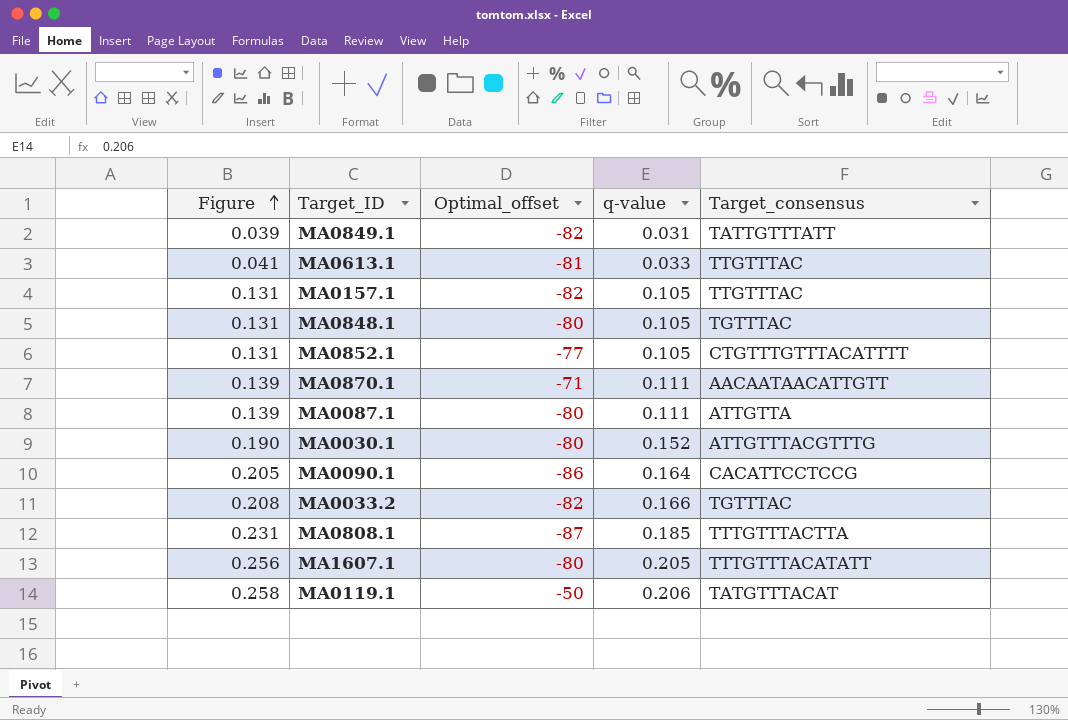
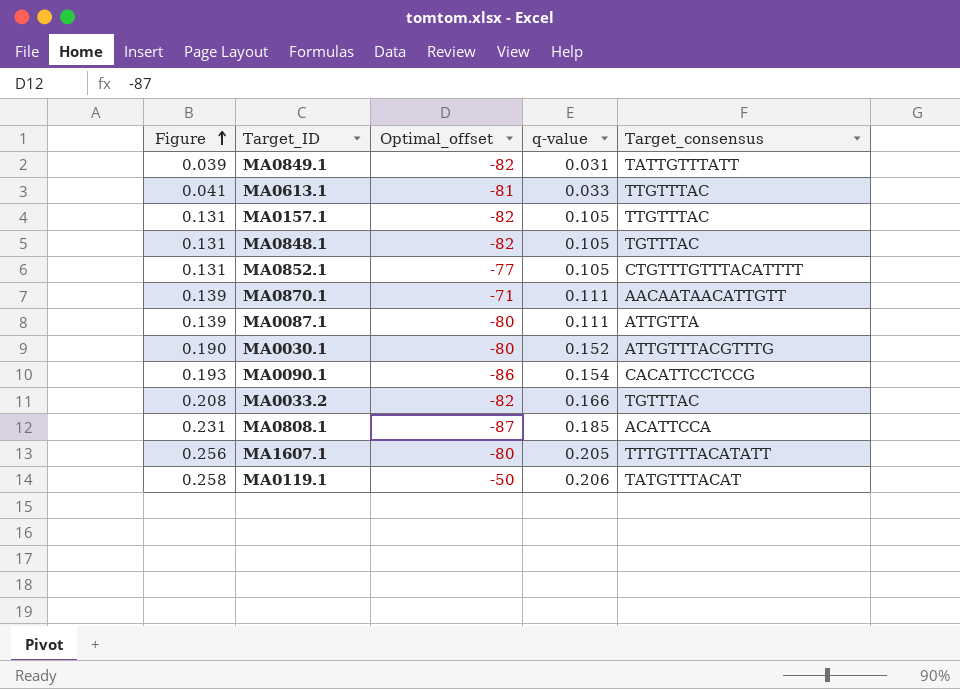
MA0848.1 | Optimal_offset: -80 -> -82
MA0090.1 | Figure: 0.205 -> 0.193
MA0090.1 | q-value: 0.164 -> 0.154
MA0808.1 | Target_consensus: TTTGTTTACTTA -> ACATTCCA

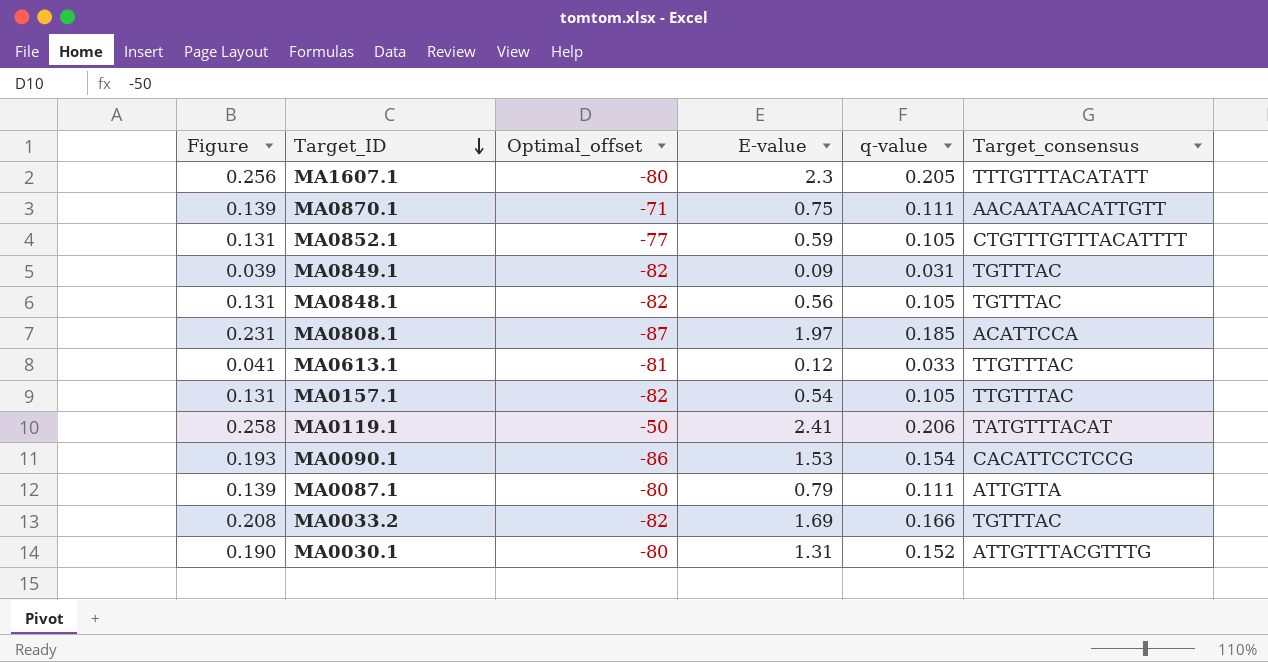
row order: Figure ascending -> Target_ID descending
column E-value | position: none -> 4
MA0849.1 | Target_consensus: TATTGTTTATT -> TGTTTAC

